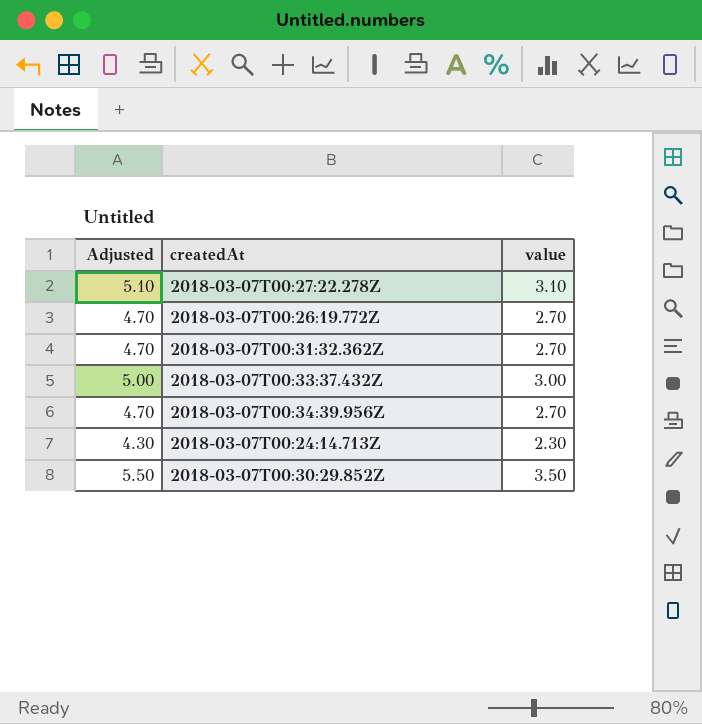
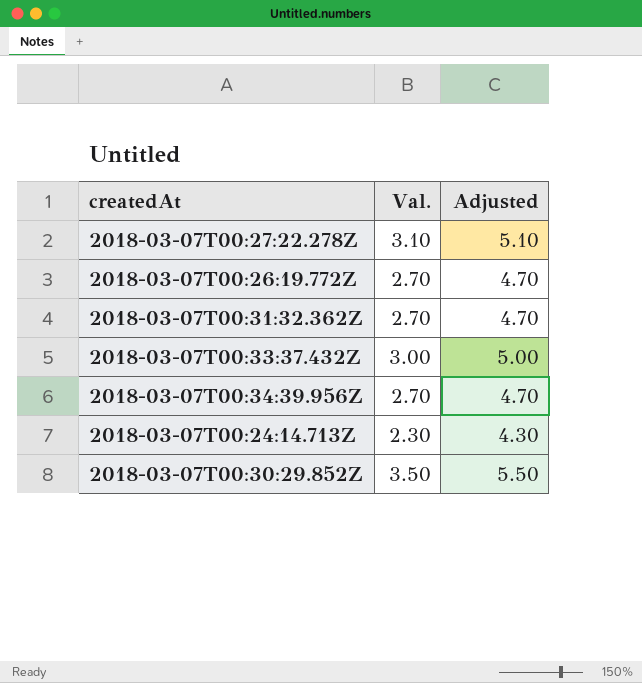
column name: value -> Val.
column Adjusted | position: 1 -> 3

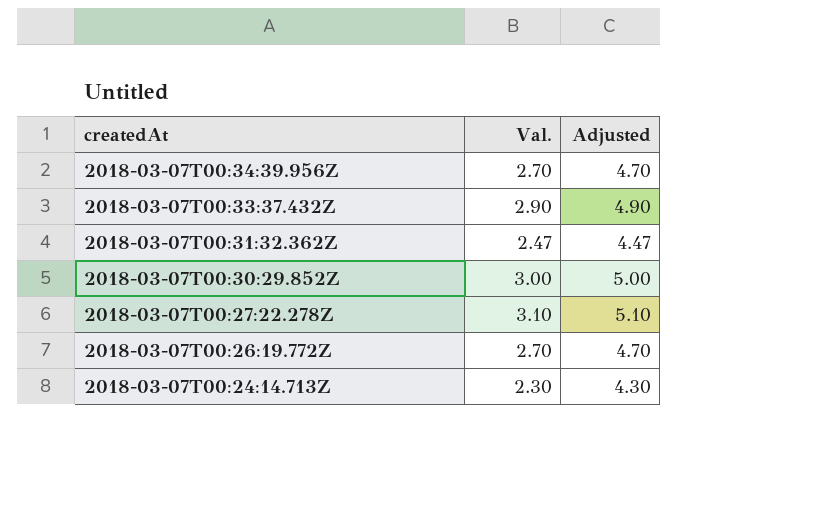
row order: none -> createdAt descending
2018-03-07T00:33:37.432Z | Val.: 3.00 -> 2.90
2018-03-07T00:33:37.432Z | Adjusted: 5.00 -> 4.90
2018-03-07T00:31:32.362Z | Val.: 2.70 -> 2.47
2018-03-07T00:31:32.362Z | Adjusted: 4.70 -> 4.47
2018-03-07T00:30:29.852Z | Val.: 3.50 -> 3.00
2018-03-07T00:30:29.852Z | Adjusted: 5.50 -> 5.00

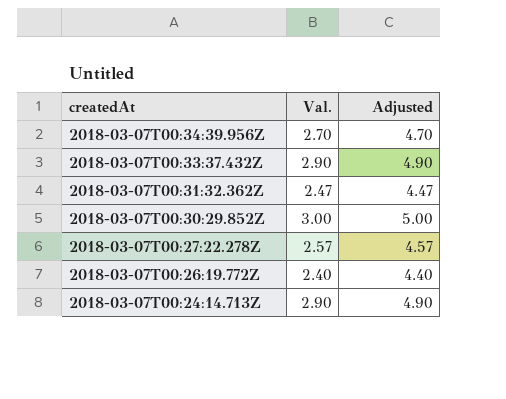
2018-03-07T00:27:22.278Z | Val.: 3.10 -> 2.57
2018-03-07T00:27:22.278Z | Adjusted: 5.10 -> 4.57
2018-03-07T00:26:19.772Z | Val.: 2.70 -> 2.40
2018-03-07T00:26:19.772Z | Adjusted: 4.70 -> 4.40
2018-03-07T00:24:14.713Z | Val.: 2.30 -> 2.90
2018-03-07T00:24:14.713Z | Adjusted: 4.30 -> 4.90

